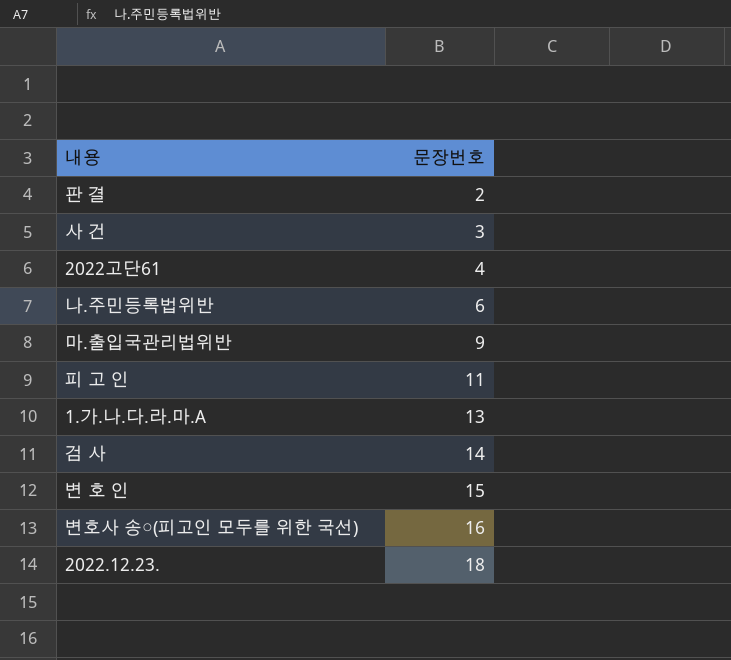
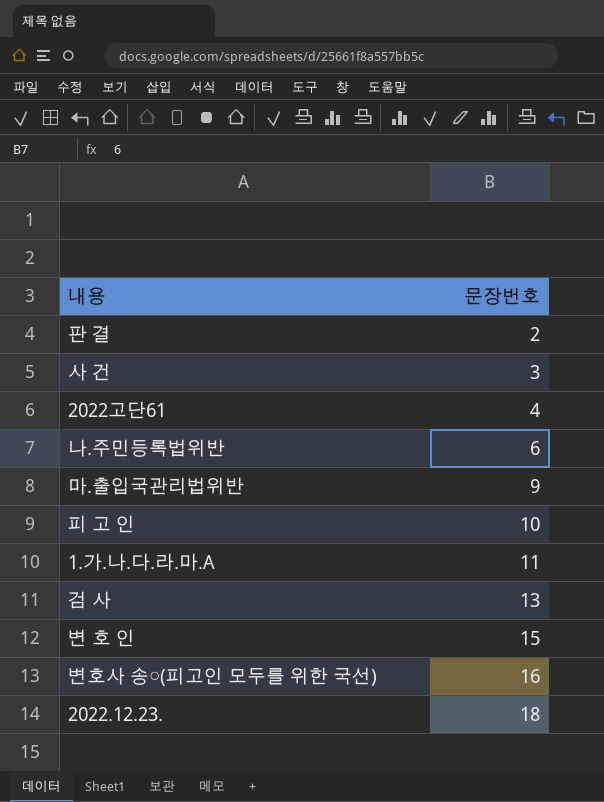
피 고 인 | 문장번호: 11 -> 10
1.가.나.다.라.마.A | 문장번호: 13 -> 11
검 사 | 문장번호: 14 -> 13

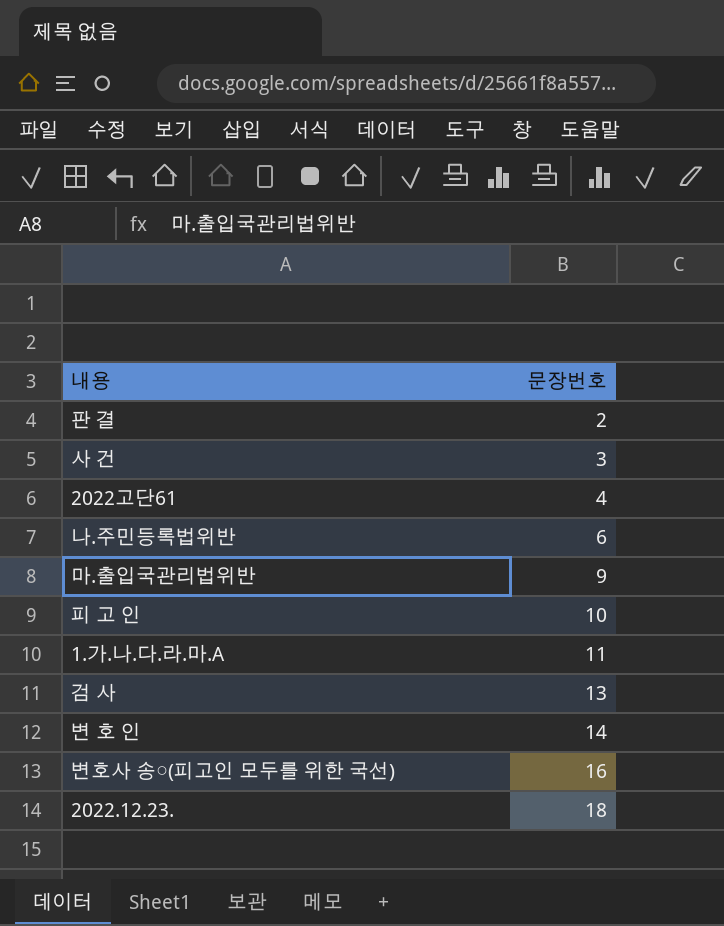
변 호 인 | 문장번호: 15 -> 14

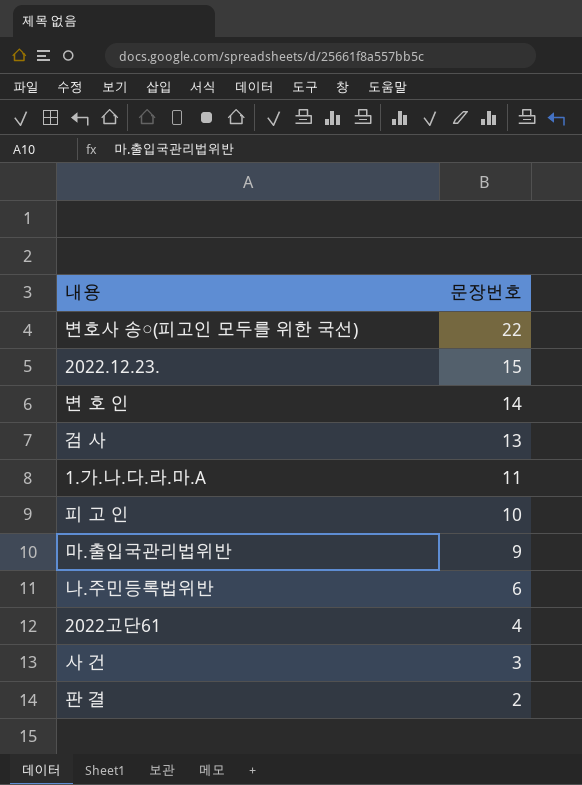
row order: 문장번호 ascending -> 문장번호 descending
변호사 송○(피고인 모두를 위한 국선) | 문장번호: 16 -> 22
2022.12.23. | 문장번호: 18 -> 15

